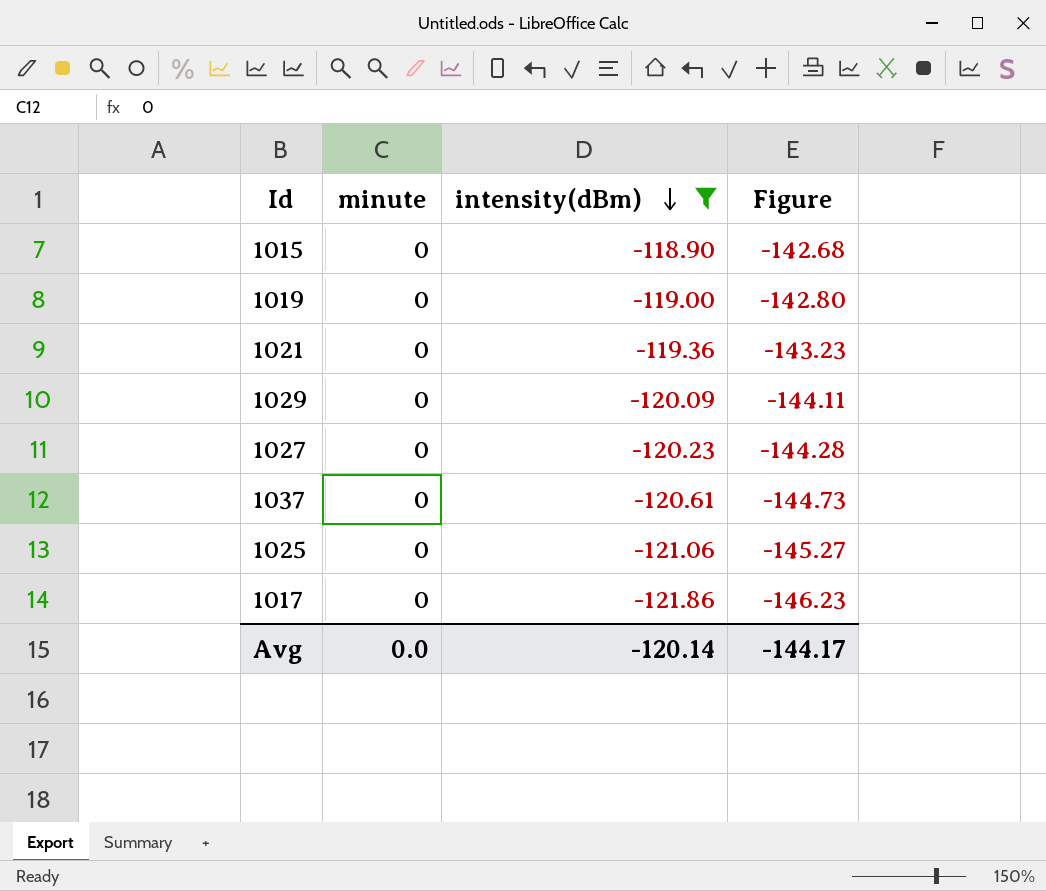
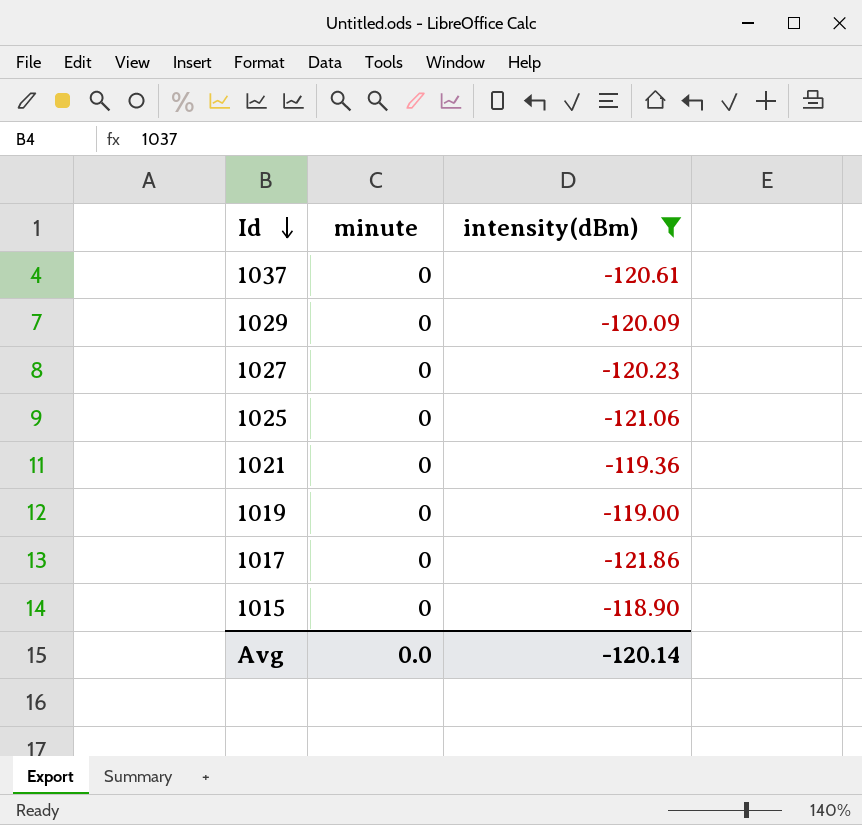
row order: intensity(dBm) descending -> Id descending
column Figure | formula: [intensity(dBm)] * 1.2 -> none

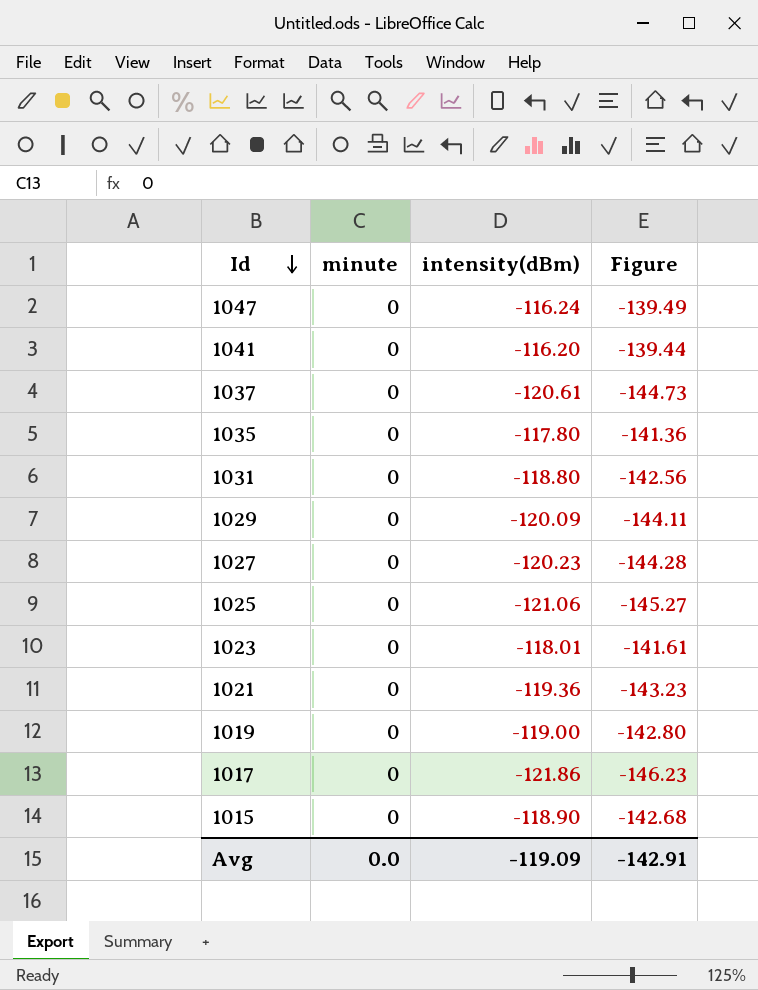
filter: intensity(dBm) <= -118.90 -> none
column Figure | formula: none -> [intensity(dBm)] * 1.2
Avg | intensity(dBm): -120.14 -> -119.09

